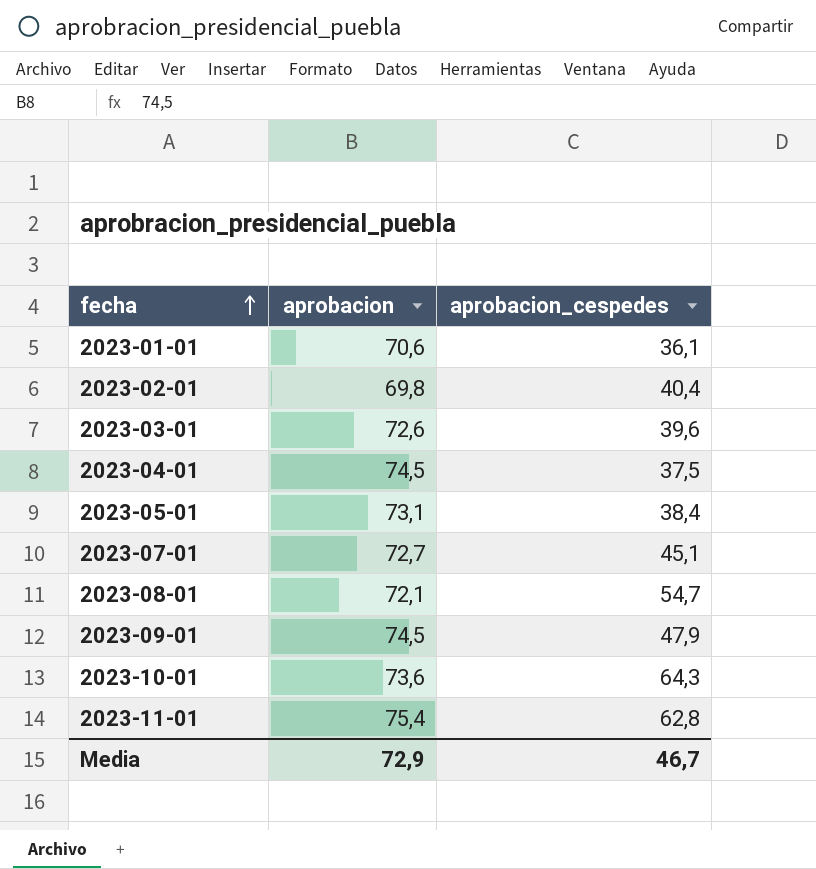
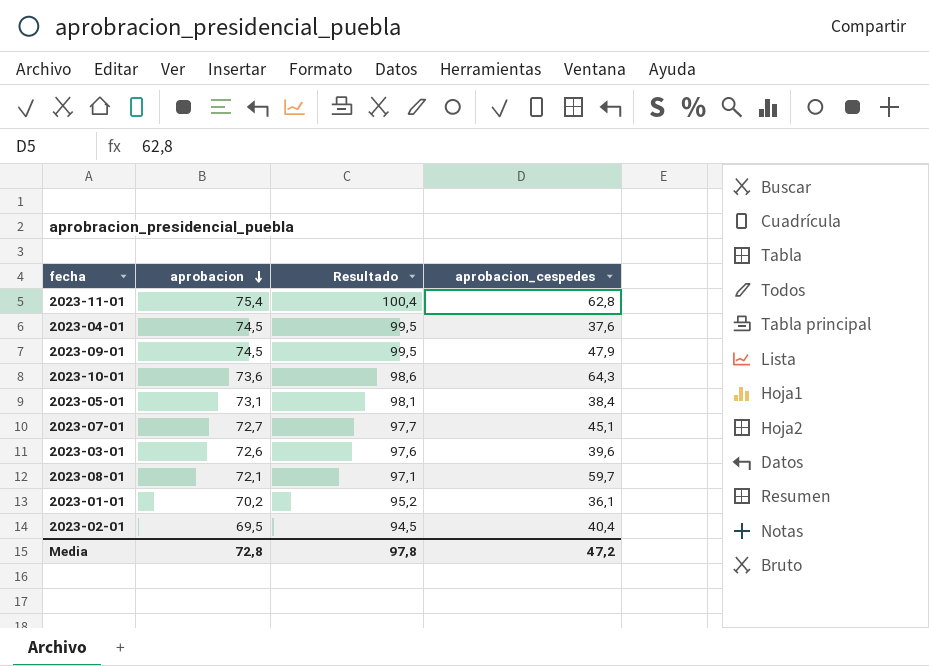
row order: fecha ascending -> aprobacion descending
column Resultado | formula: none -> [aprobacion] + 25
2023-04-01 | aprobacion_cespedes: 37,5 -> 37,6
2023-08-01 | aprobacion_cespedes: 54,7 -> 59,7
2023-01-01 | aprobacion: 70,6 -> 70,2
2023-02-01 | aprobacion: 69,8 -> 69,5
Media | aprobacion: 72,9 -> 72,8
Media | aprobacion_cespedes: 46,7 -> 47,2

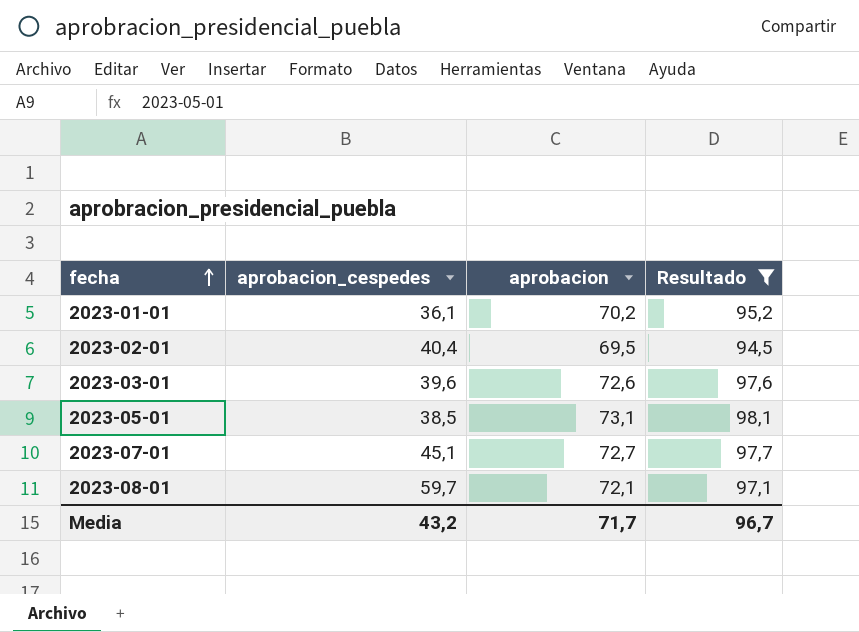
filter: none -> Resultado <= 98,1
row order: aprobacion descending -> fecha ascending
column aprobacion_cespedes | position: 4 -> 2
2023-05-01 | aprobacion_cespedes: 38,4 -> 38,5
Media | aprobacion_cespedes: 47,2 -> 43,2
Media | aprobacion: 72,8 -> 71,7
Media | Resultado: 97,8 -> 96,7

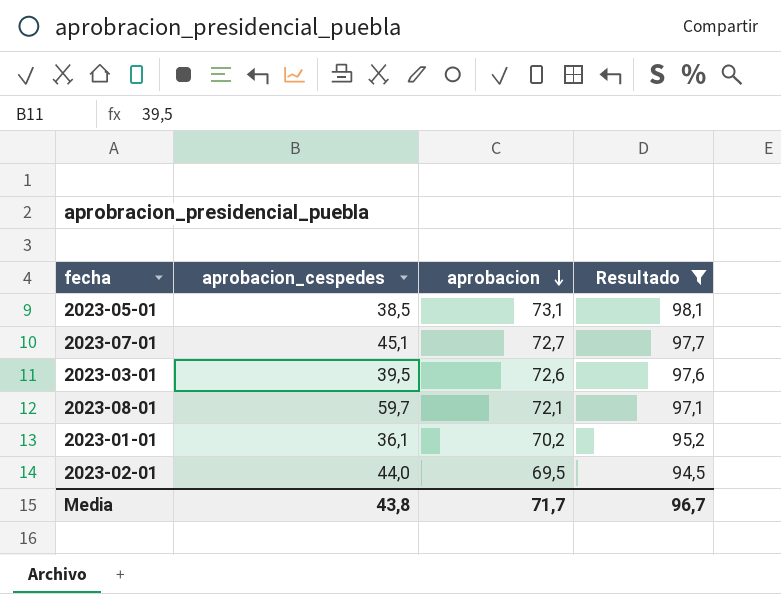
row order: fecha ascending -> aprobacion descending
2023-03-01 | aprobacion_cespedes: 39,6 -> 39,5
2023-02-01 | aprobacion_cespedes: 40,4 -> 44,0
Media | aprobacion_cespedes: 43,2 -> 43,8

